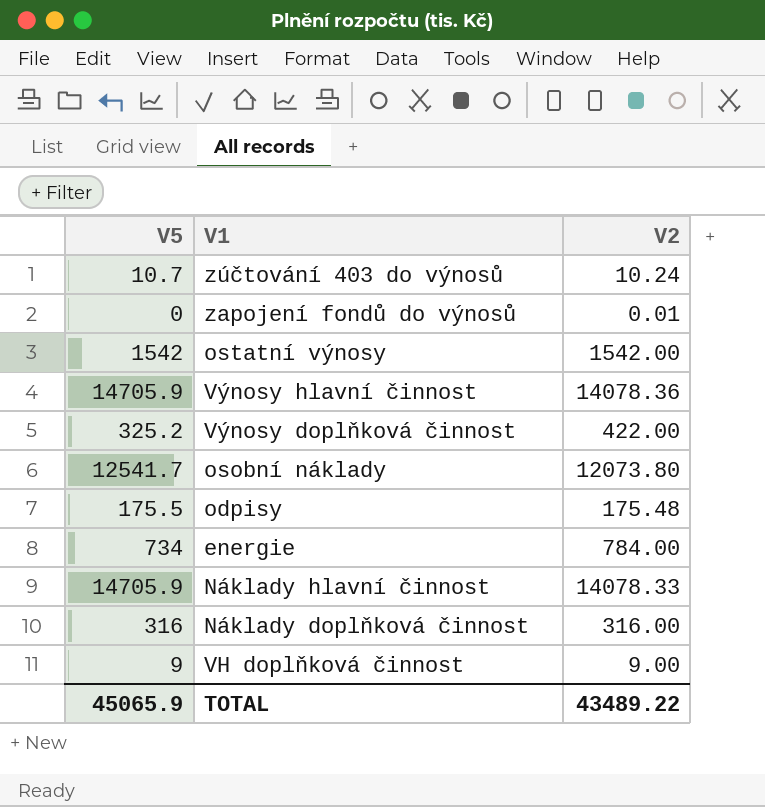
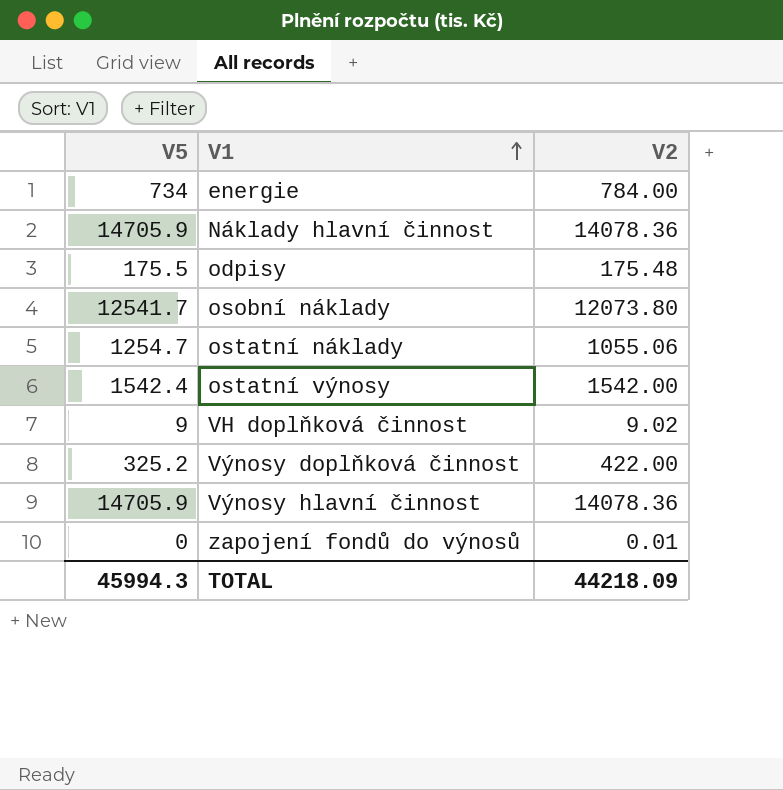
row order: none -> V1 ascending
row zúčtování 403 do výnosů: 10.7 | 10.24 -> none
row Náklady doplňková činnost: 316 | 316.00 -> none
Náklady hlavní činnost | V2: 14078.33 -> 14078.36
row ostatní náklady: none -> 1254.7 | 1055.06
ostatní výnosy | V5: 1542 -> 1542.4
VH doplňková činnost | V2: 9.00 -> 9.02
TOTAL | V5: 45065.9 -> 45994.3
TOTAL | V2: 43489.22 -> 44218.09

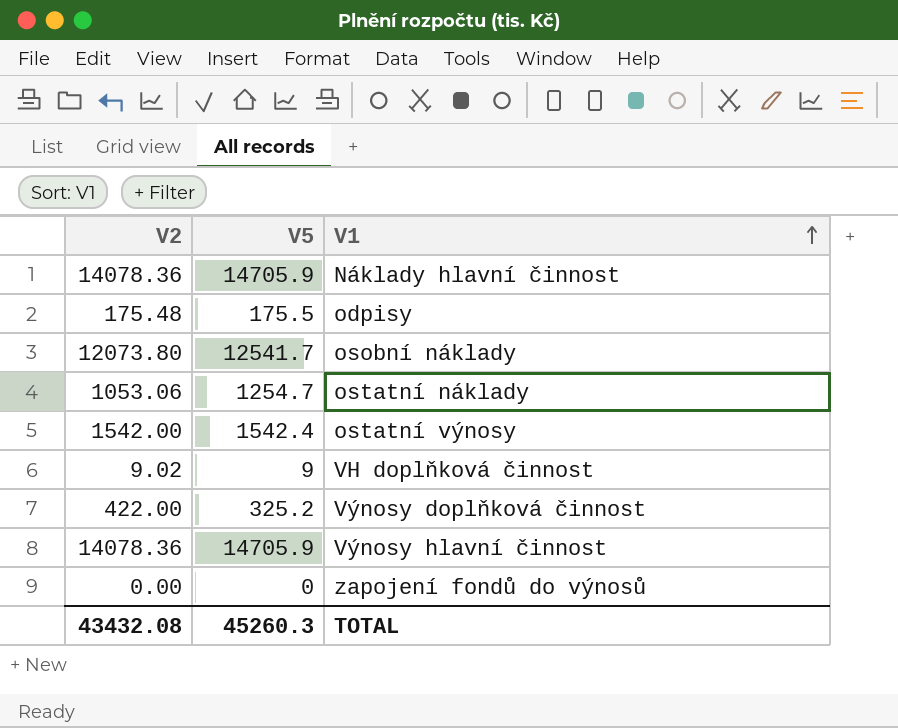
column V2 | position: 3 -> 1
row energie: 734 | 784.00 -> none
ostatní náklady | V2: 1055.06 -> 1053.06
zapojení fondů do výnosů | V2: 0.01 -> 0.00
TOTAL | V2: 44218.09 -> 43432.08
TOTAL | V5: 45994.3 -> 45260.3

